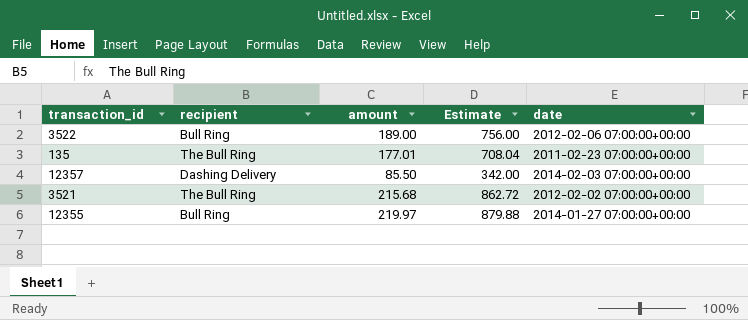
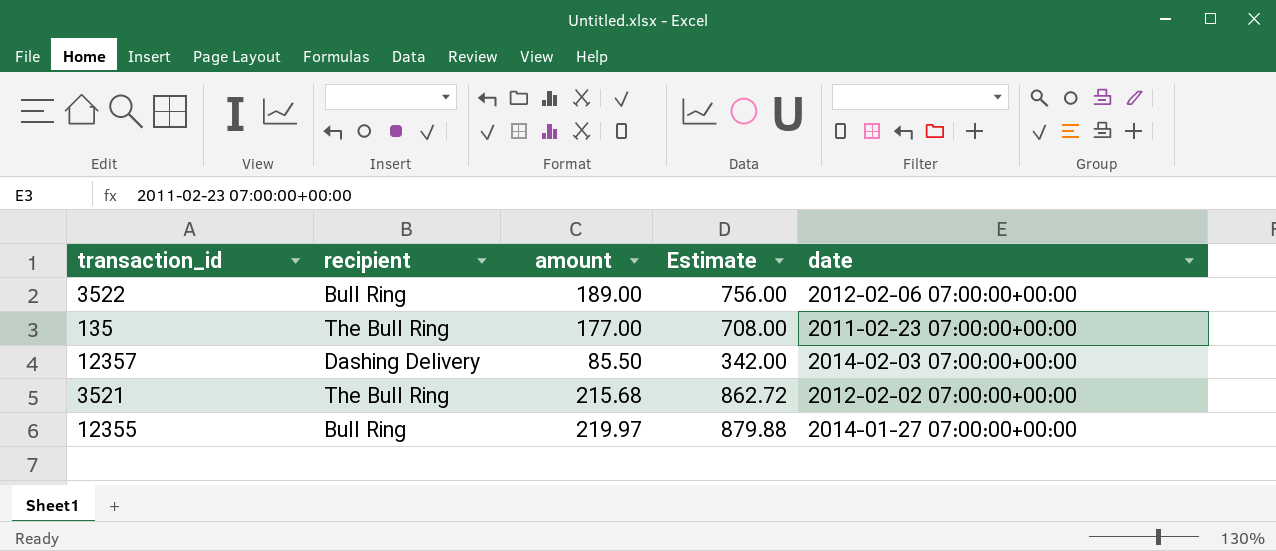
135 | amount: 177.01 -> 177.00
135 | Estimate: 708.04 -> 708.00

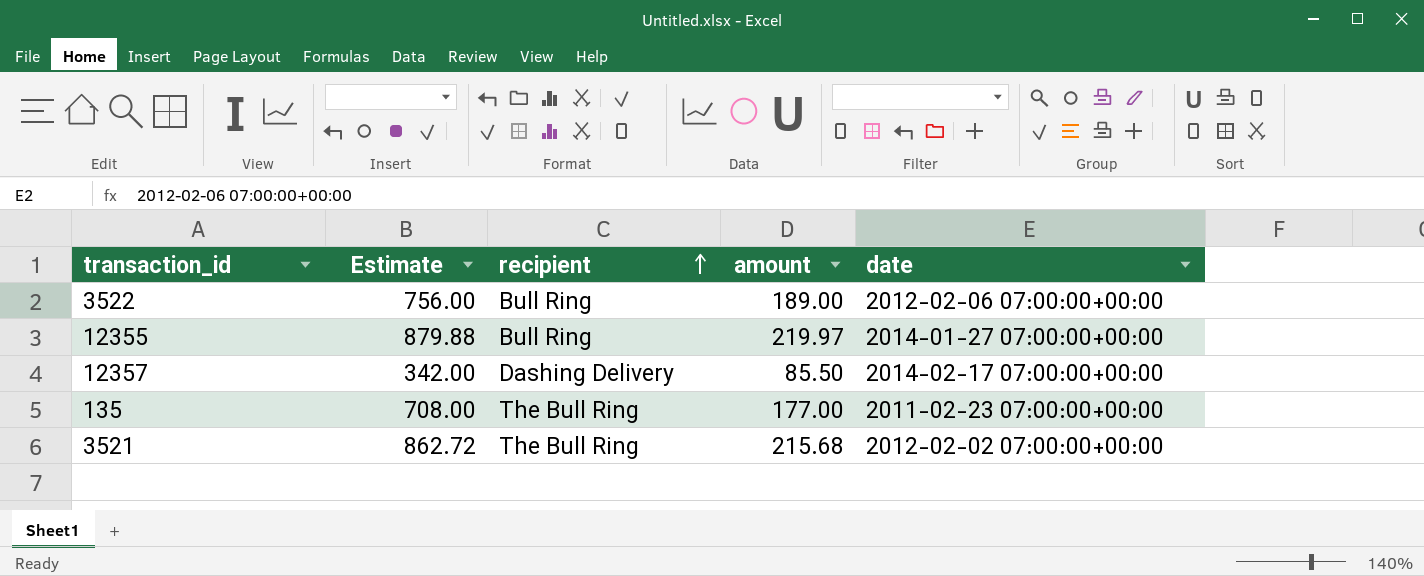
row order: none -> recipient ascending
column Estimate | position: 4 -> 2
12357 | date: 2014-02-03 07:00:00+00:00 -> 2014-02-17 07:00:00+00:00

